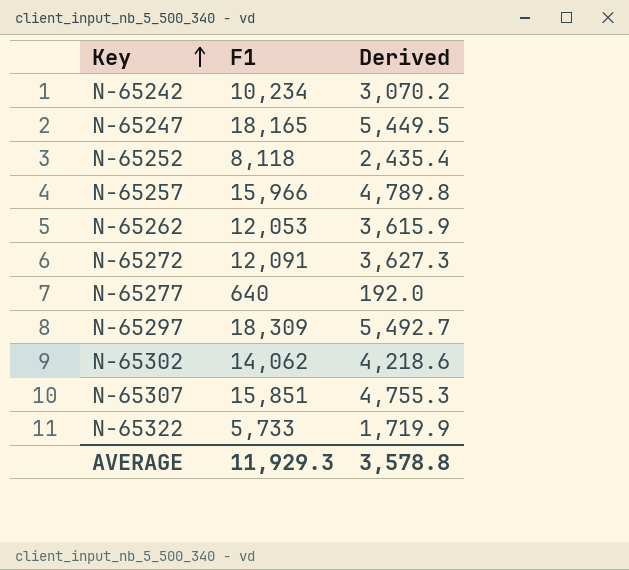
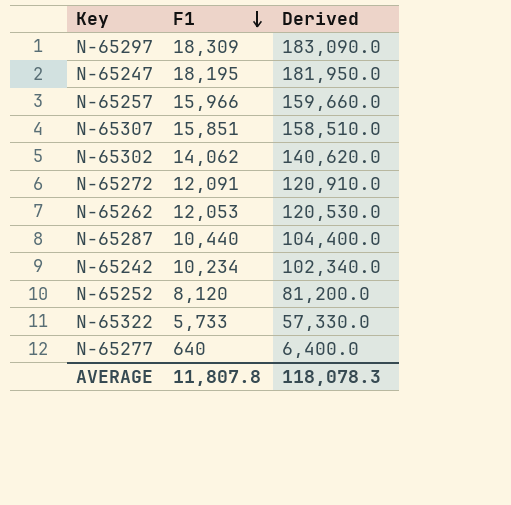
row order: Key ascending -> F1 descending
column Derived | formula: [F1] * 0.3 -> [F1] * 10
N-65247 | F1: 18,165 -> 18,195
row N-65287: none -> 10,440 | 104,400.0
N-65252 | F1: 8,118 -> 8,120
AVERAGE | F1: 11,929.3 -> 11,807.8
AVERAGE | Derived: 3,578.8 -> 118,078.3

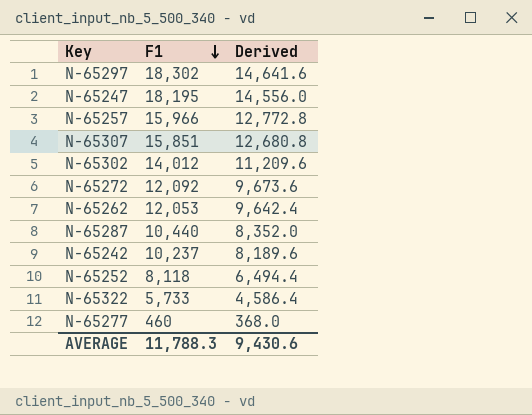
column Derived | formula: [F1] * 10 -> [F1] * 0.8
N-65297 | F1: 18,309 -> 18,302
N-65302 | F1: 14,062 -> 14,012
N-65272 | F1: 12,091 -> 12,092
N-65242 | F1: 10,234 -> 10,237
N-65252 | F1: 8,120 -> 8,118
N-65277 | F1: 640 -> 460
AVERAGE | F1: 11,807.8 -> 11,788.3
AVERAGE | Derived: 118,078.3 -> 9,430.6

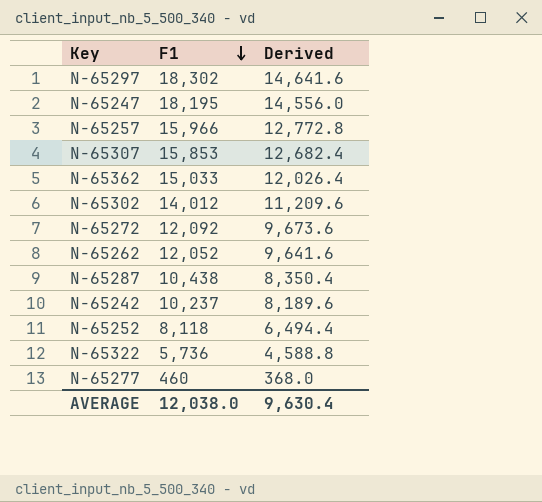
N-65307 | F1: 15,851 -> 15,853
N-65307 | Derived: 12,680.8 -> 12,682.4
row N-65362: none -> 15,033 | 12,026.4
N-65262 | F1: 12,053 -> 12,052
N-65262 | Derived: 9,642.4 -> 9,641.6
N-65287 | F1: 10,440 -> 10,438
N-65287 | Derived: 8,352.0 -> 8,350.4
N-65322 | F1: 5,733 -> 5,736
N-65322 | Derived: 4,586.4 -> 4,588.8
AVERAGE | F1: 11,788.3 -> 12,038.0
AVERAGE | Derived: 9,430.6 -> 9,630.4

